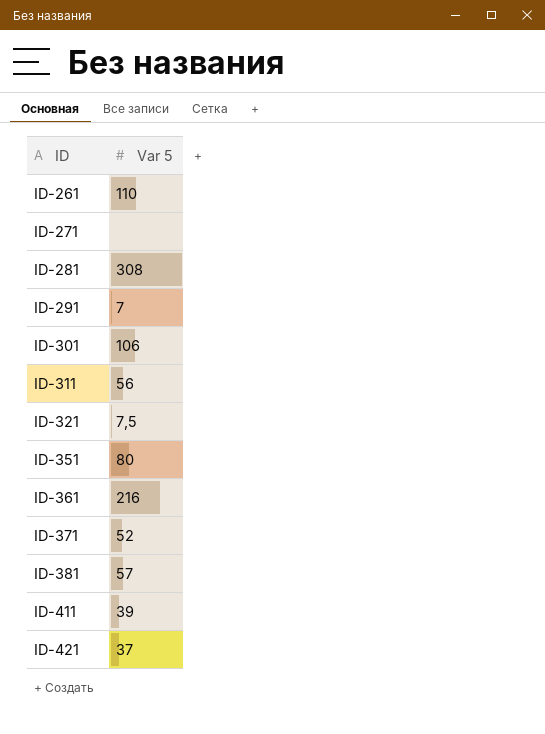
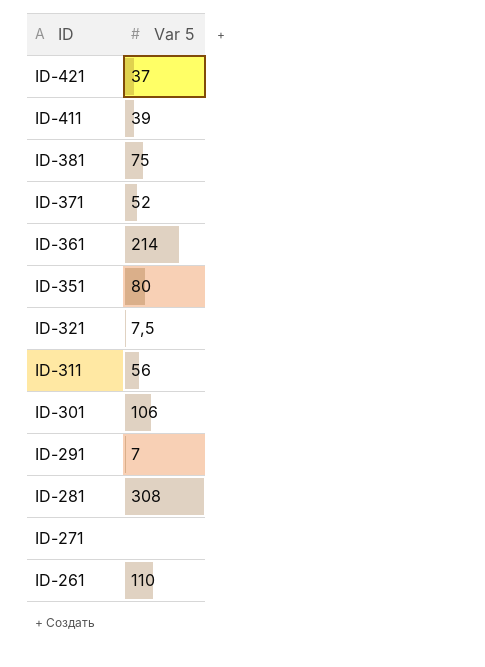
row order: ID ascending -> ID descending
ID-381 | Var 5: 57 -> 75
ID-361 | Var 5: 216 -> 214

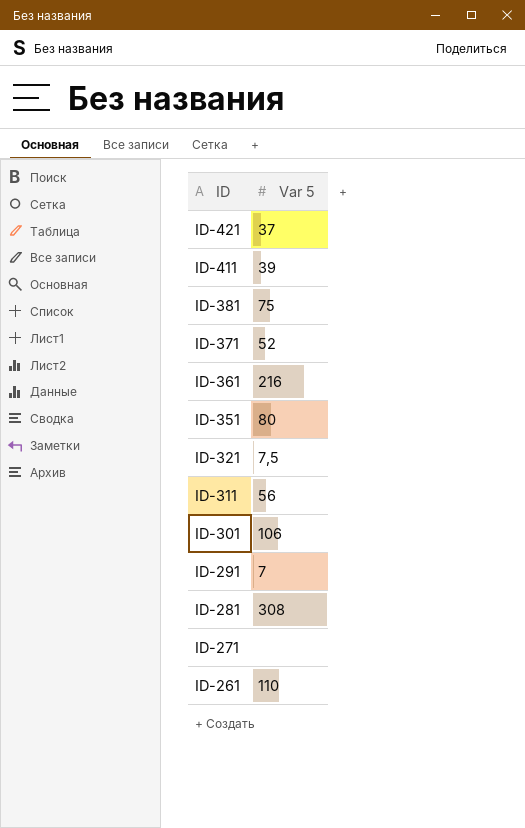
ID-361 | Var 5: 214 -> 216

